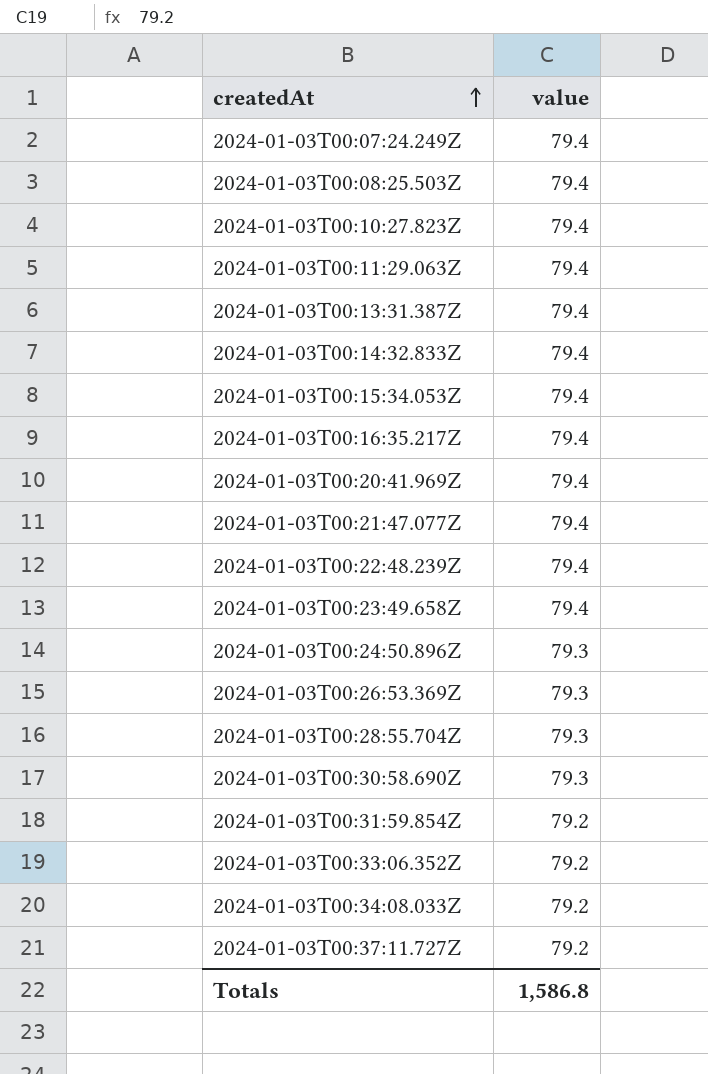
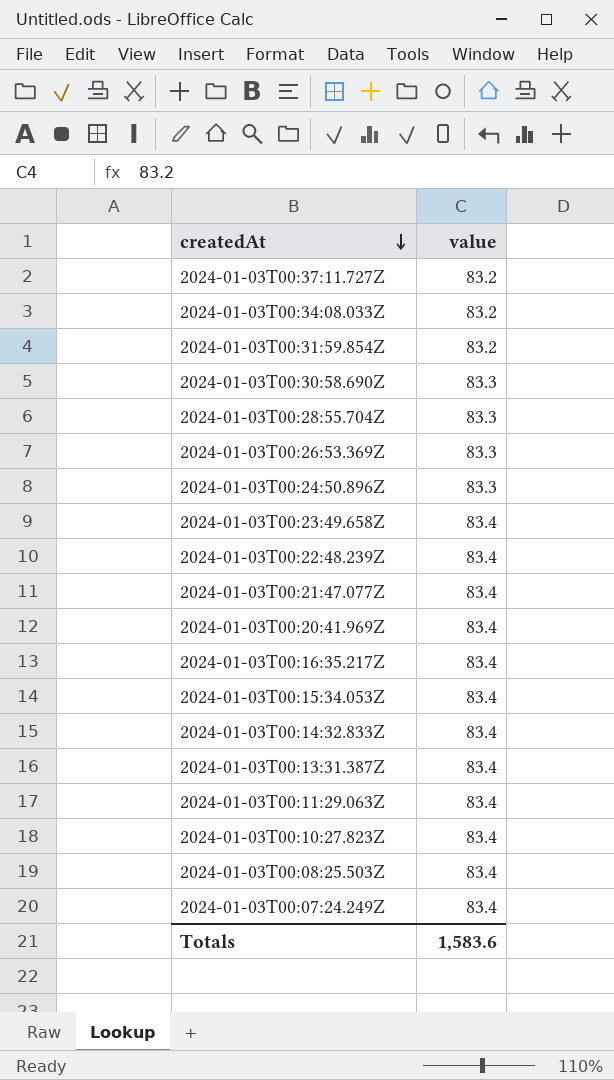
row order: createdAt ascending -> createdAt descending
row 2024-01-03T00:33:06.352Z: 79.2 -> none
2024-01-03T00:37:11.727Z | value: 79.2 -> 83.2
2024-01-03T00:34:08.033Z | value: 79.2 -> 83.2
2024-01-03T00:31:59.854Z | value: 79.2 -> 83.2
2024-01-03T00:30:58.690Z | value: 79.3 -> 83.3
2024-01-03T00:28:55.704Z | value: 79.3 -> 83.3
2024-01-03T00:26:53.369Z | value: 79.3 -> 83.3
2024-01-03T00:24:50.896Z | value: 79.3 -> 83.3
2024-01-03T00:23:49.658Z | value: 79.4 -> 83.4
2024-01-03T00:22:48.239Z | value: 79.4 -> 83.4
2024-01-03T00:21:47.077Z | value: 79.4 -> 83.4
2024-01-03T00:20:41.969Z | value: 79.4 -> 83.4
2024-01-03T00:16:35.217Z | value: 79.4 -> 83.4
2024-01-03T00:15:34.053Z | value: 79.4 -> 83.4
2024-01-03T00:14:32.833Z | value: 79.4 -> 83.4
2024-01-03T00:13:31.387Z | value: 79.4 -> 83.4
2024-01-03T00:11:29.063Z | value: 79.4 -> 83.4
2024-01-03T00:10:27.823Z | value: 79.4 -> 83.4
2024-01-03T00:08:25.503Z | value: 79.4 -> 83.4
2024-01-03T00:07:24.249Z | value: 79.4 -> 83.4
Totals | value: 1,586.8 -> 1,583.6

